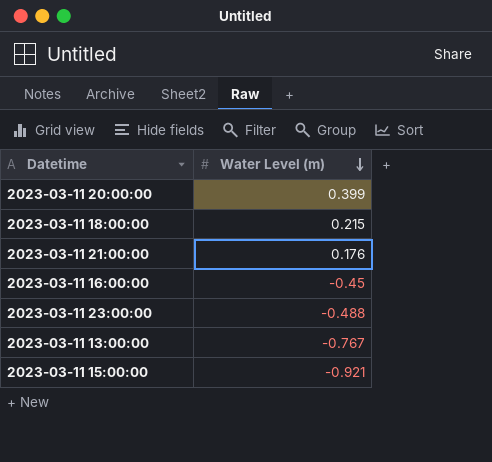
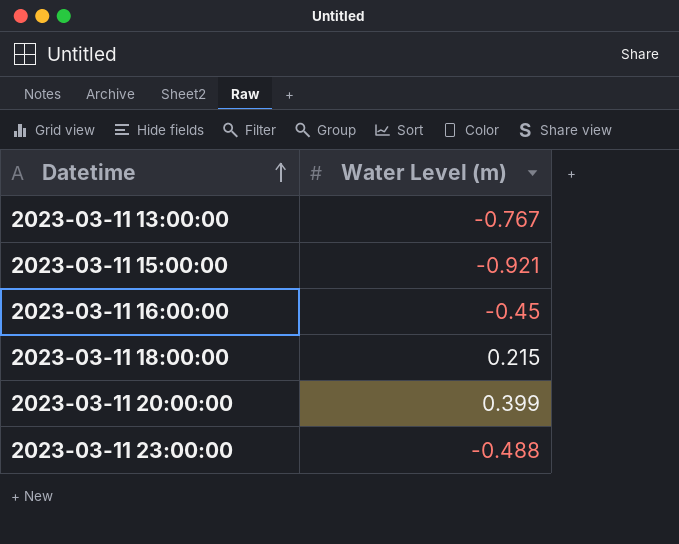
row order: Water Level (m) descending -> Datetime ascending
row 2023-03-11 21:00:00: 0.176 -> none

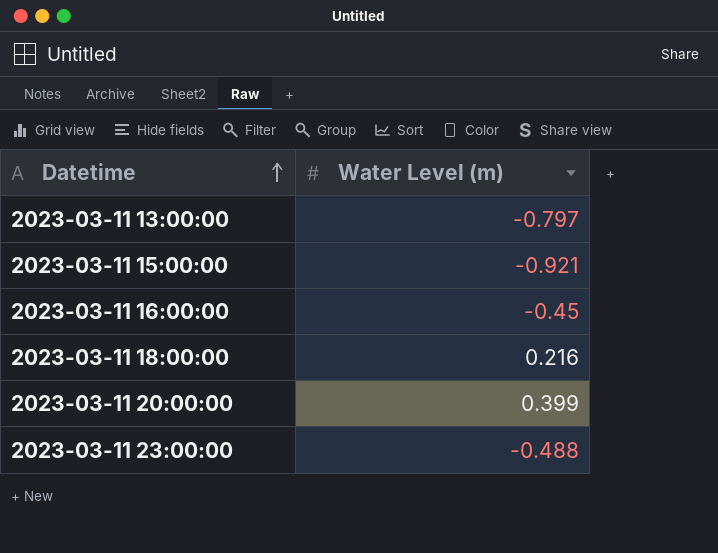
2023-03-11 13:00:00 | Water Level (m): -0.767 -> -0.797
2023-03-11 18:00:00 | Water Level (m): 0.215 -> 0.216

